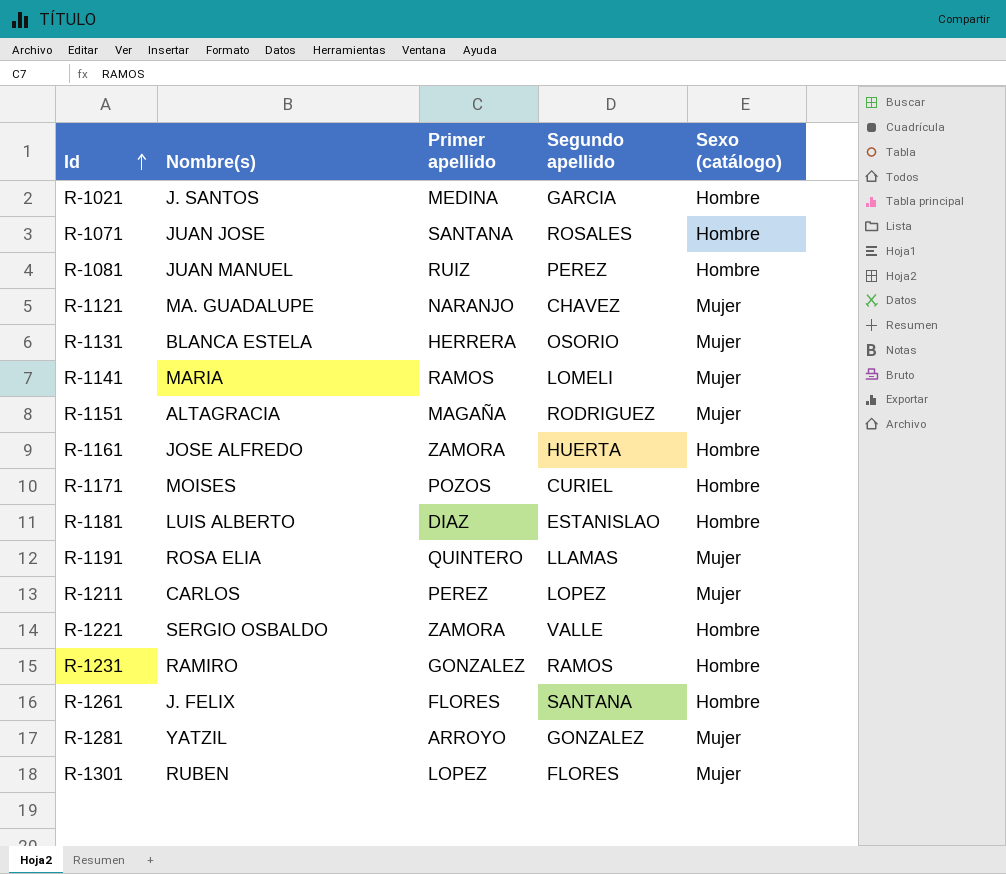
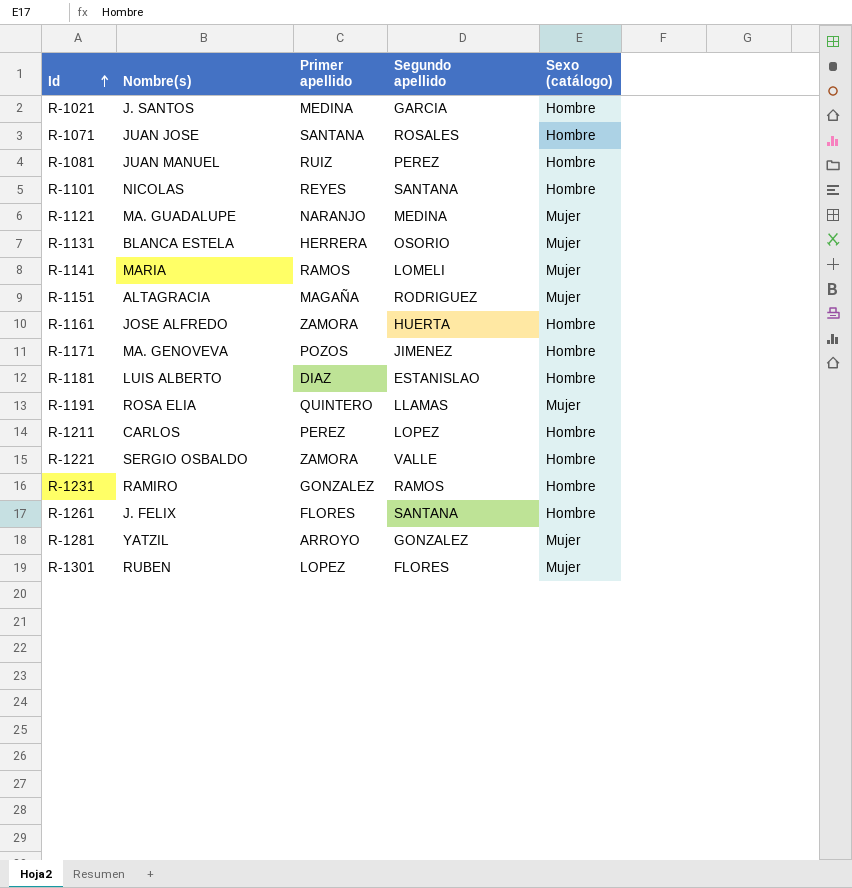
row R-1101: none -> NICOLAS | REYES | SANTANA | Hombre
R-1121 | Segundo apellido: CHAVEZ -> MEDINA
R-1171 | Nombre(s): MOISES -> MA. GENOVEVA
R-1171 | Segundo apellido: CURIEL -> JIMENEZ
R-1211 | Sexo (catálogo): Mujer -> Hombre

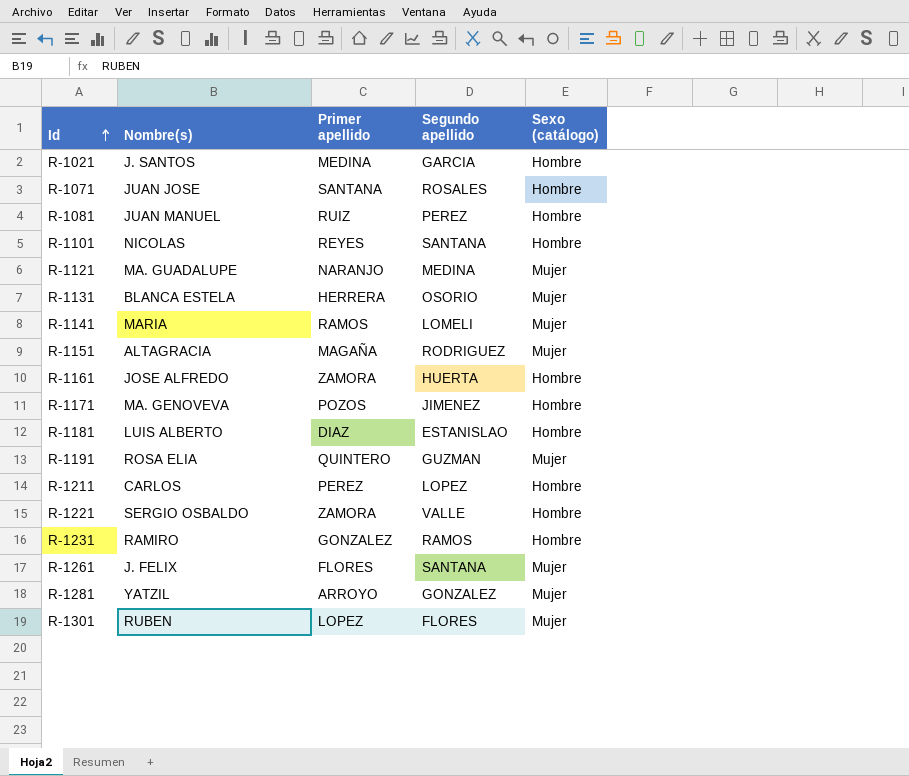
R-1191 | Segundo apellido: LLAMAS -> GUZMAN
R-1261 | Sexo (catálogo): Hombre -> Mujer

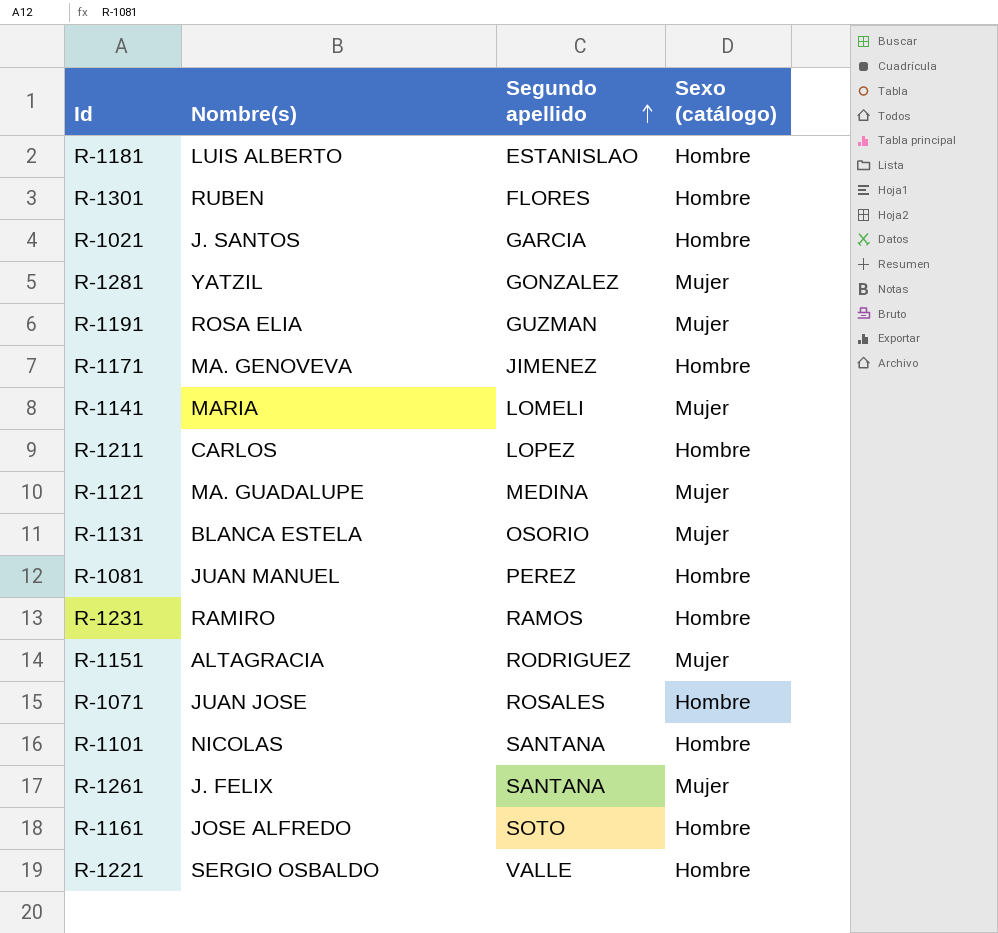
row order: Id ascending -> Segundo apellido ascending
column Primer apellido | position: 3 -> none
R-1301 | Sexo (catálogo): Mujer -> Hombre
R-1161 | Segundo apellido: HUERTA -> SOTO

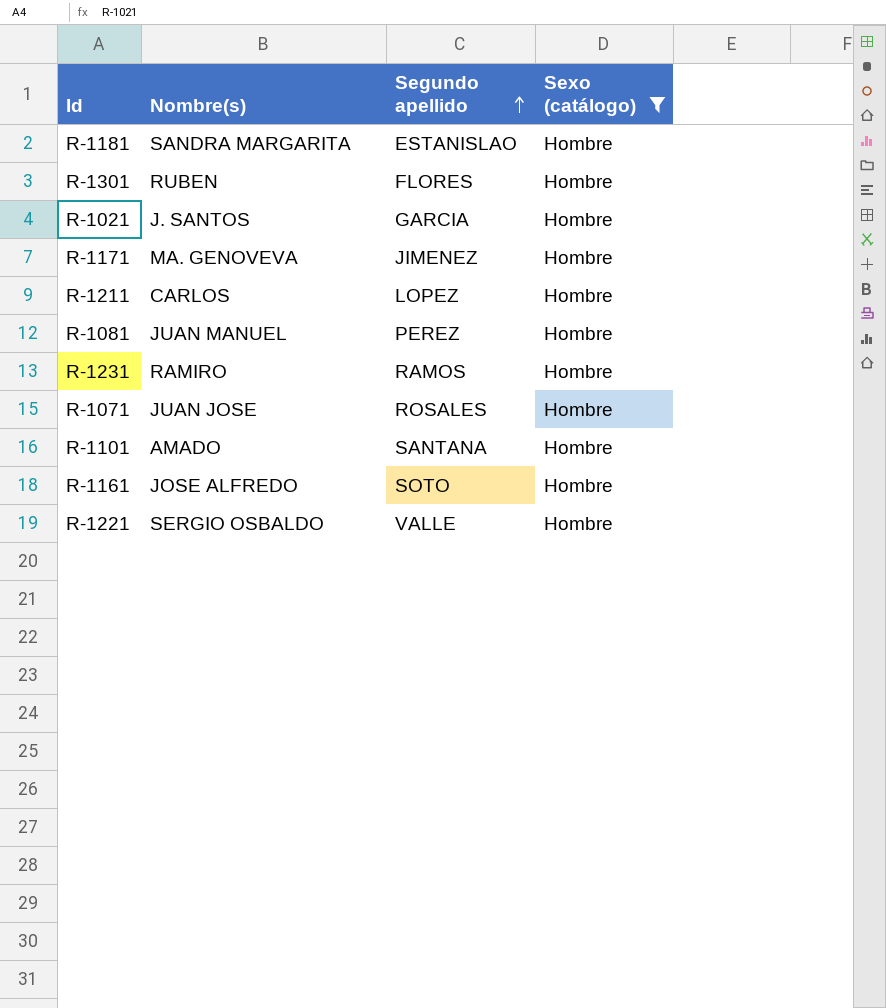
filter: none -> Sexo (catálogo) = Hombre
R-1181 | Nombre(s): LUIS ALBERTO -> SANDRA MARGARITA
R-1101 | Nombre(s): NICOLAS -> AMADO

